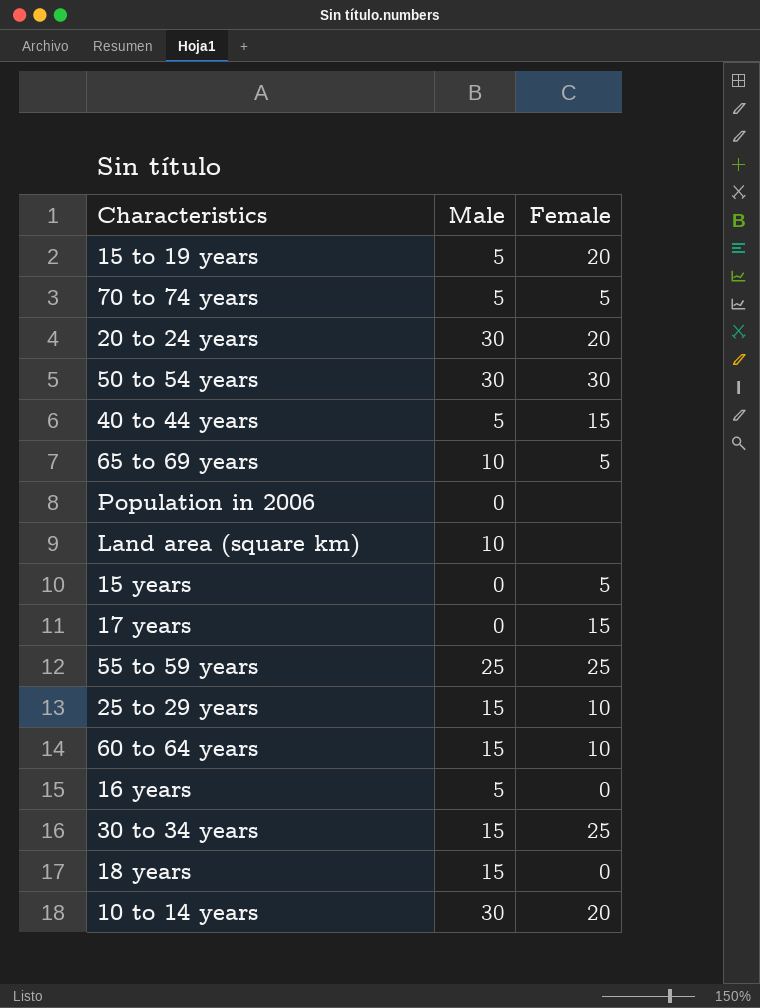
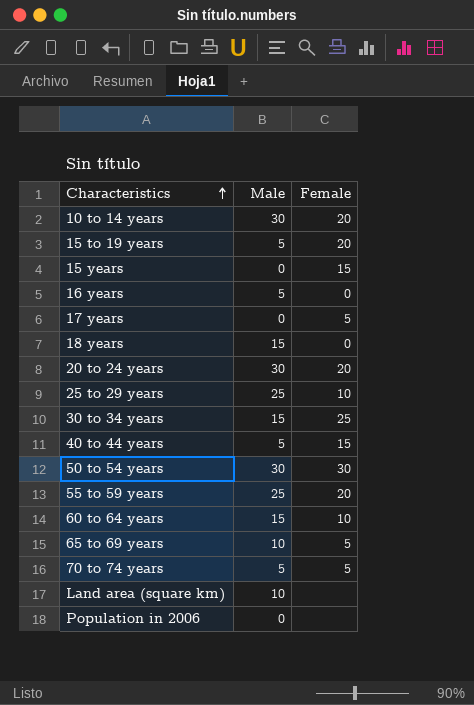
row order: none -> Characteristics ascending
15 years | Female: 5 -> 15
17 years | Female: 15 -> 5
25 to 29 years | Male: 15 -> 25
55 to 59 years | Female: 25 -> 20

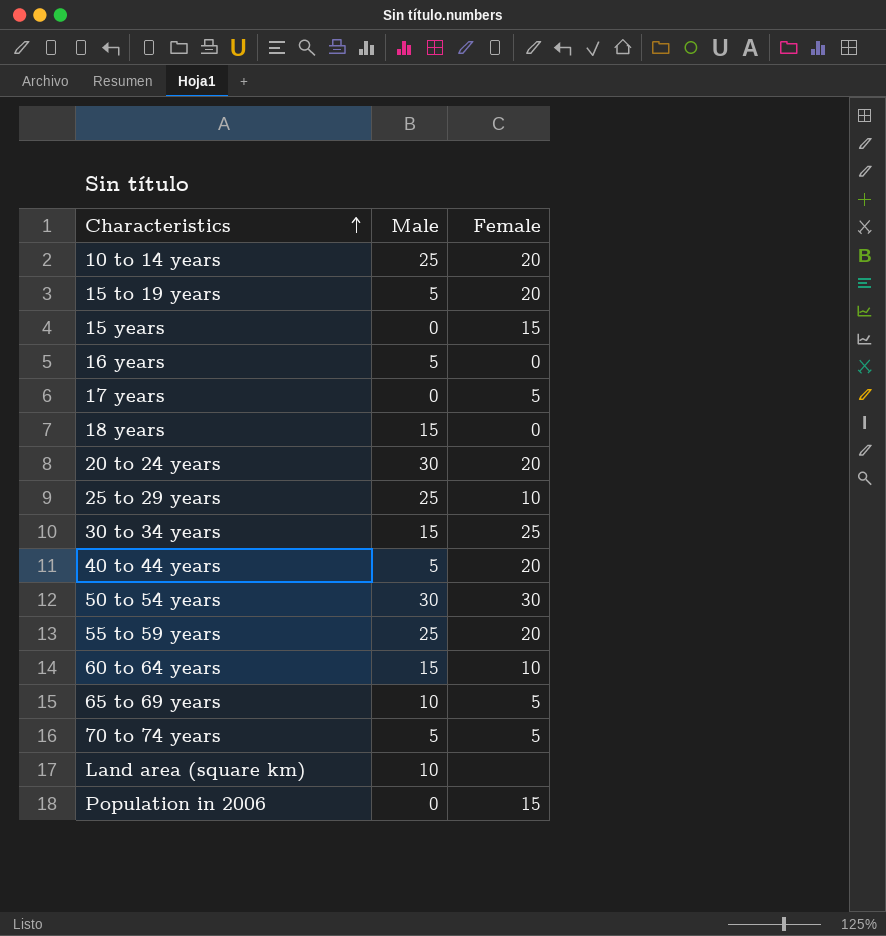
10 to 14 years | Male: 30 -> 25
40 to 44 years | Female: 15 -> 20
Population in 2006 | Female: none -> 15

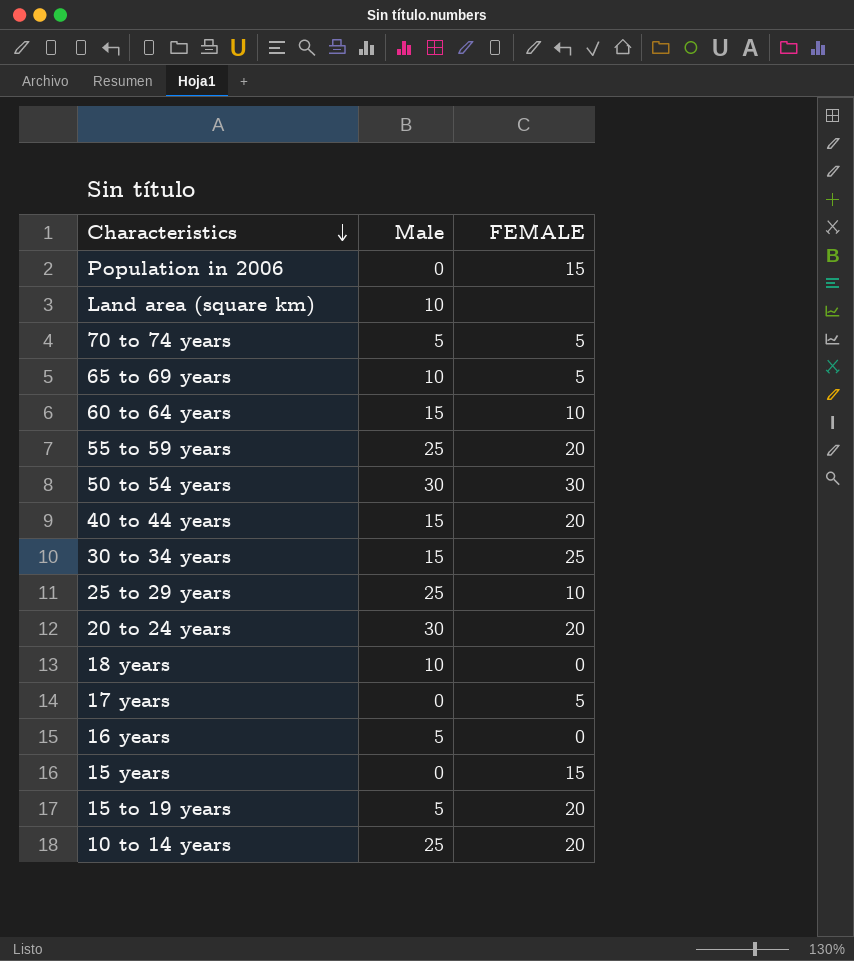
row order: Characteristics ascending -> Characteristics descending
column name: Female -> FEMALE
40 to 44 years | Male: 5 -> 15
18 years | Male: 15 -> 10

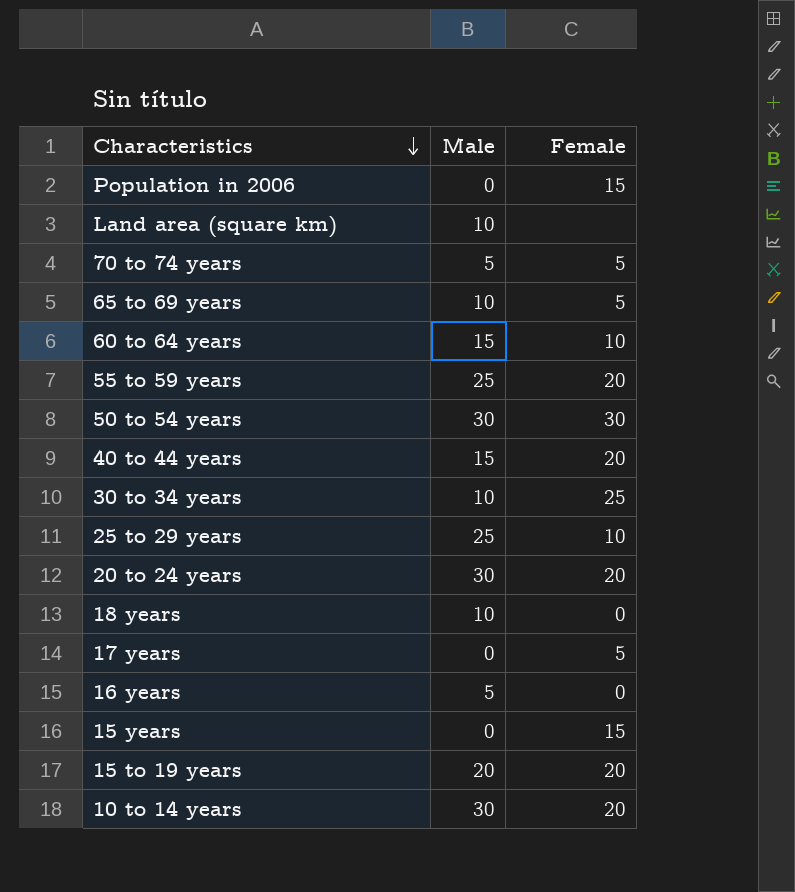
column name: FEMALE -> Female
30 to 34 years | Male: 15 -> 10
15 to 19 years | Male: 5 -> 20
10 to 14 years | Male: 25 -> 30

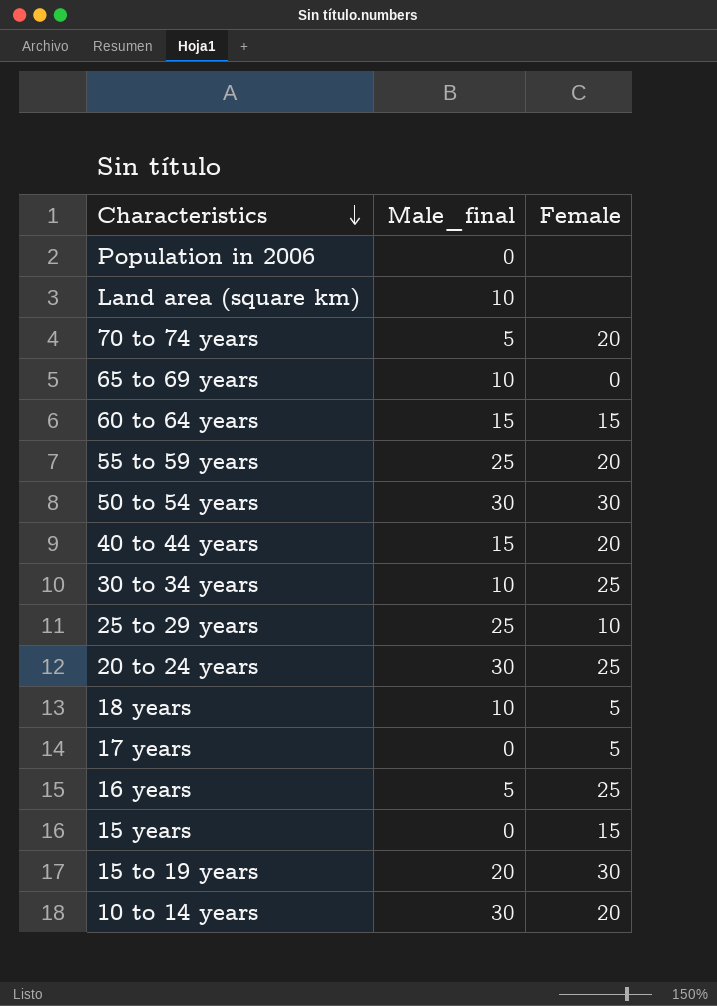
column name: Male -> Male_final
Population in 2006 | Female: 15 -> none
70 to 74 years | Female: 5 -> 20
65 to 69 years | Female: 5 -> 0
60 to 64 years | Female: 10 -> 15
20 to 24 years | Female: 20 -> 25
18 years | Female: 0 -> 5
16 years | Female: 0 -> 25
15 to 19 years | Female: 20 -> 30

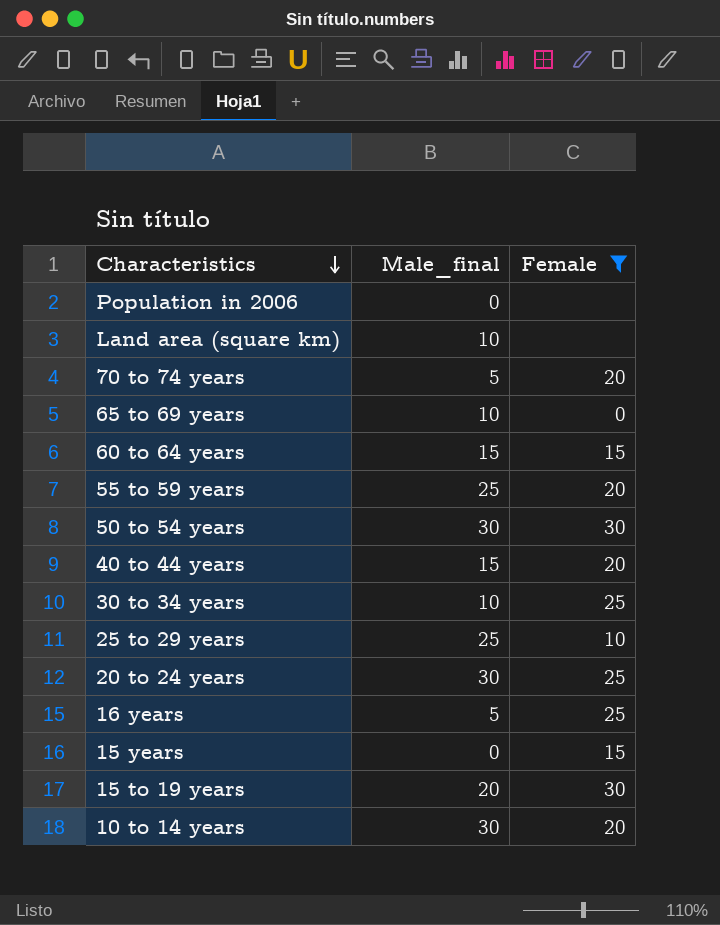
filter: none -> Female != 5

